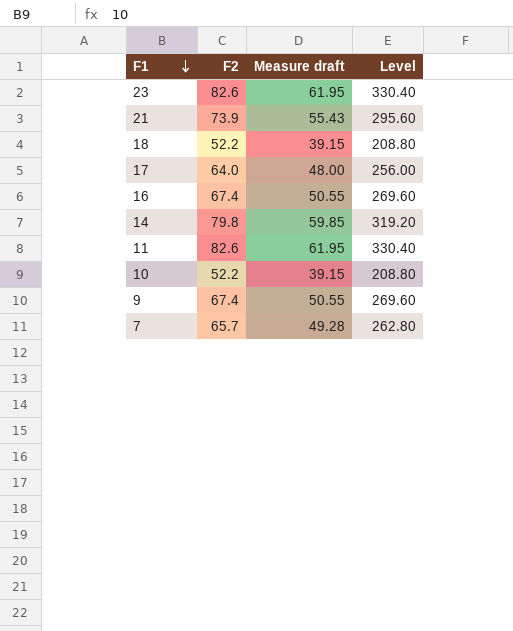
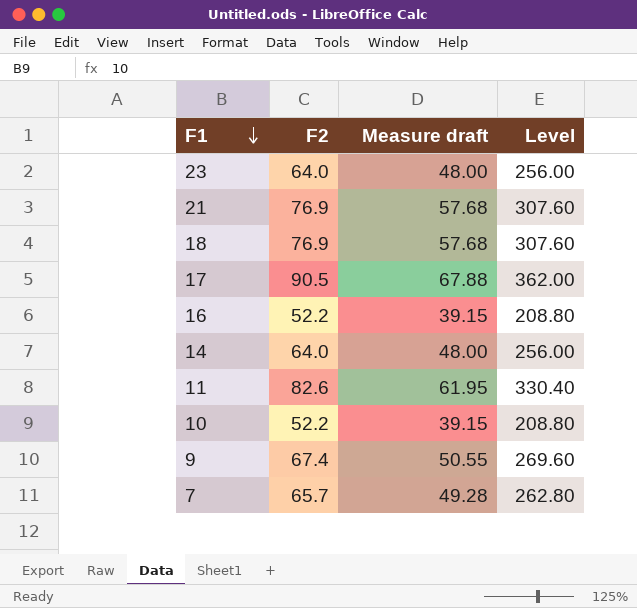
23 | F2: 82.6 -> 64.0
23 | Measure draft: 61.95 -> 48.00
23 | Level: 330.40 -> 256.00
21 | F2: 73.9 -> 76.9
21 | Measure draft: 55.43 -> 57.68
21 | Level: 295.60 -> 307.60
18 | F2: 52.2 -> 76.9
18 | Measure draft: 39.15 -> 57.68
18 | Level: 208.80 -> 307.60
17 | F2: 64.0 -> 90.5
17 | Measure draft: 48.00 -> 67.88
17 | Level: 256.00 -> 362.00
16 | F2: 67.4 -> 52.2
16 | Measure draft: 50.55 -> 39.15
16 | Level: 269.60 -> 208.80
14 | F2: 79.8 -> 64.0
14 | Measure draft: 59.85 -> 48.00
14 | Level: 319.20 -> 256.00

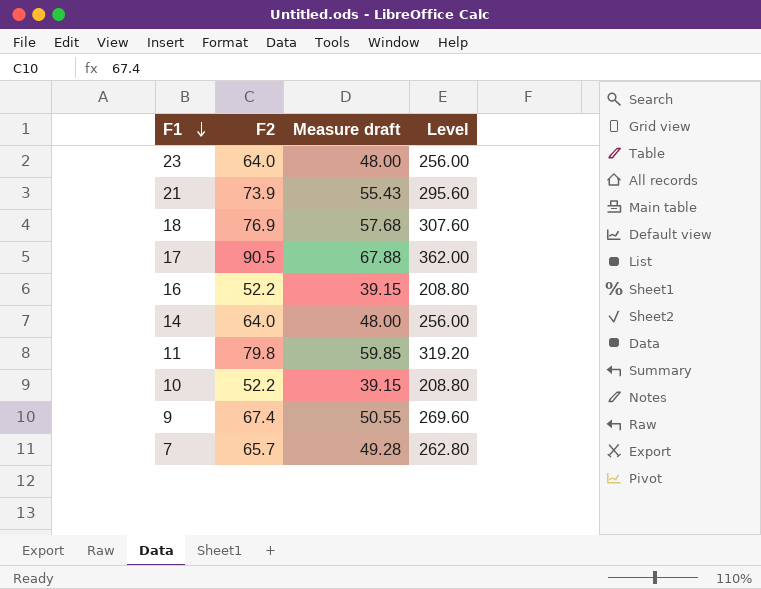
21 | F2: 76.9 -> 73.9
21 | Measure draft: 57.68 -> 55.43
21 | Level: 307.60 -> 295.60
11 | F2: 82.6 -> 79.8
11 | Measure draft: 61.95 -> 59.85
11 | Level: 330.40 -> 319.20

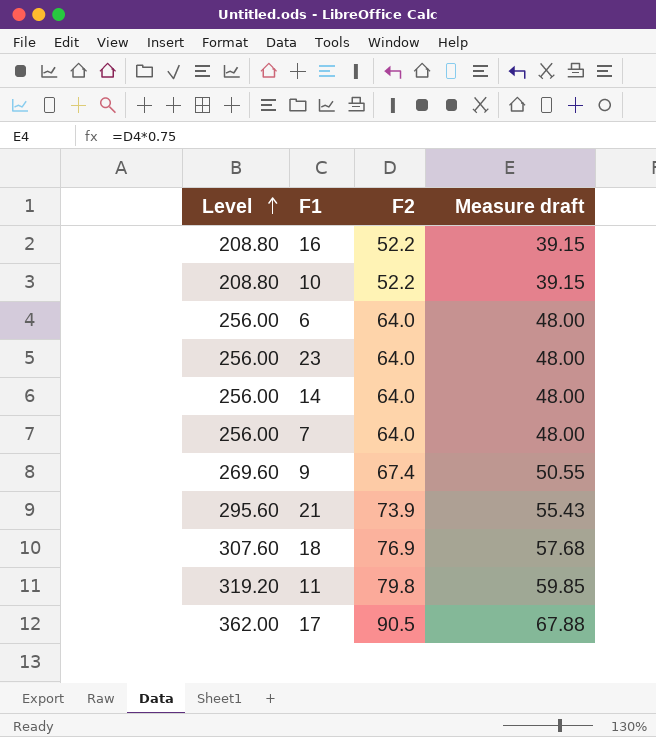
row order: F1 descending -> Level ascending
column Level | position: 4 -> 1
row 6: none -> 256.00 | 64.0 | 48.00
7 | Level: 262.80 -> 256.00
7 | F2: 65.7 -> 64.0
7 | Measure draft: 49.28 -> 48.00

